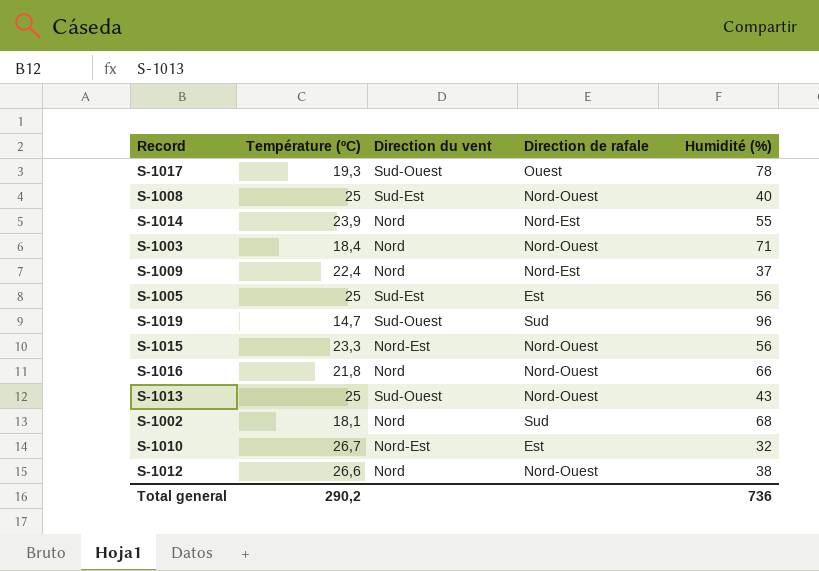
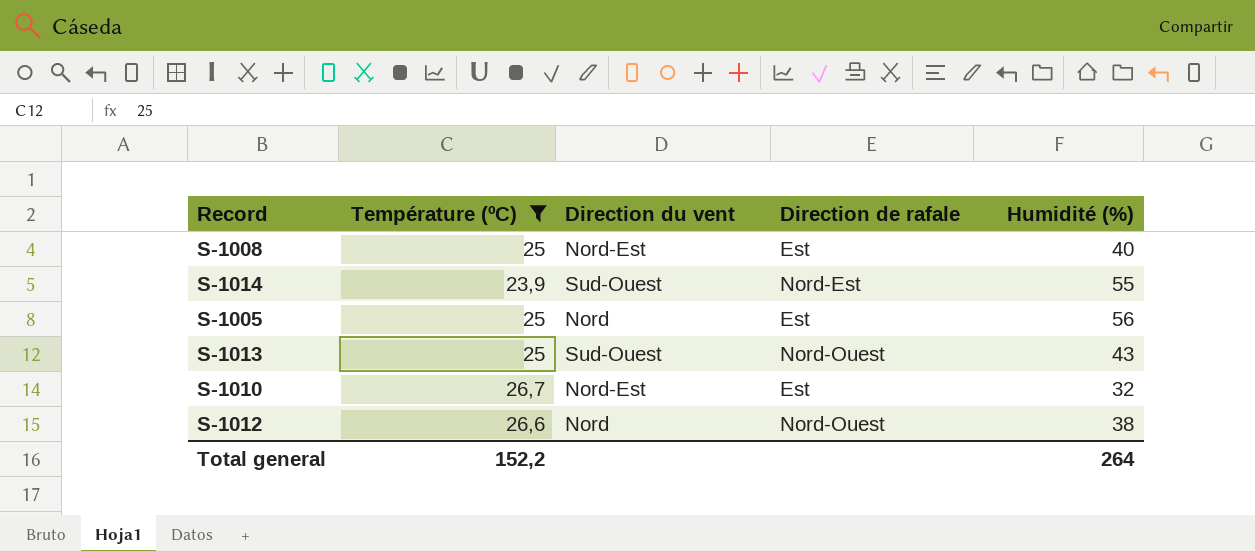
filter: none -> Température (ºC) >= 23,9
S-1008 | Direction du vent: Sud-Est -> Nord-Est
S-1008 | Direction de rafale: Nord-Ouest -> Est
S-1014 | Direction du vent: Nord -> Sud-Ouest
S-1005 | Direction du vent: Sud-Est -> Nord
Total general | Température (ºC): 290,2 -> 152,2
Total general | Humidité (%): 736 -> 264

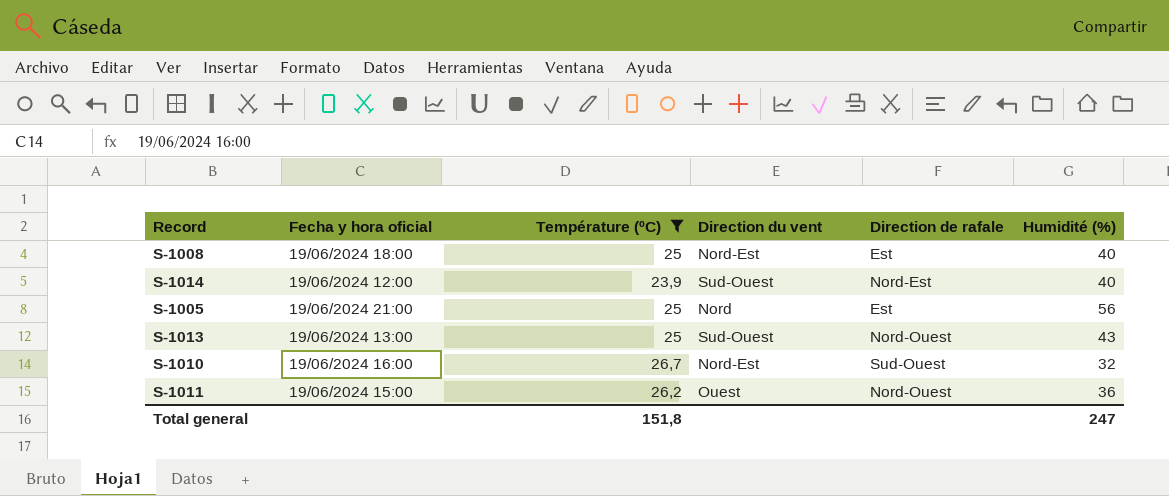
column Fecha y hora oficial | position: none -> 2
row S-1012: 26,6 | Nord | Nord-Ouest | 38 -> none
S-1014 | Humidité (%): 55 -> 40
S-1010 | Direction de rafale: Est -> Sud-Ouest
row S-1011: none -> 19/06/2024 15:00 | 26,2 | Ouest | Nord-Ouest | 36
Total general | Température (ºC): 152,2 -> 151,8
Total general | Humidité (%): 264 -> 247

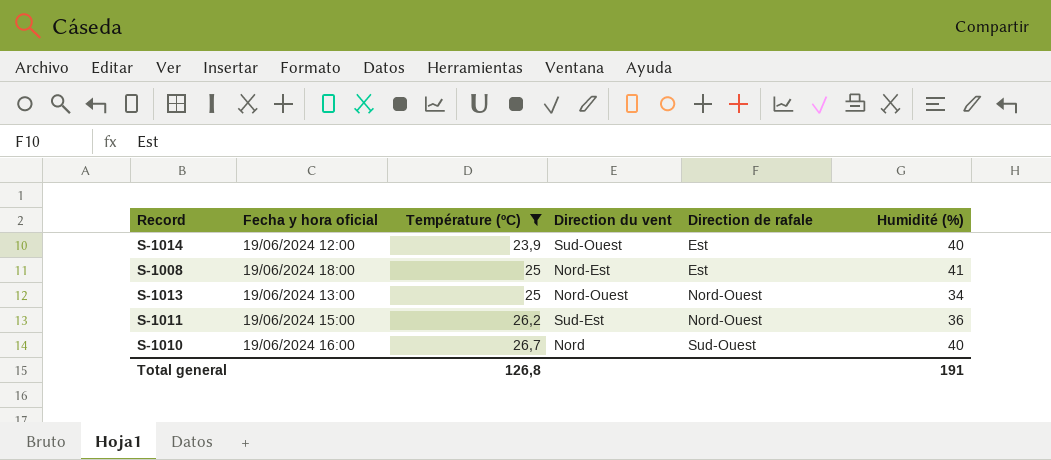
row order: none -> Température (ºC) ascending
row S-1005: 19/06/2024 21:00 | 25 | Nord | Est | 56 -> none
S-1014 | Direction de rafale: Nord-Est -> Est
S-1008 | Humidité (%): 40 -> 41
S-1013 | Direction du vent: Sud-Ouest -> Nord-Ouest
S-1013 | Humidité (%): 43 -> 34
S-1011 | Direction du vent: Ouest -> Sud-Est
S-1010 | Direction du vent: Nord-Est -> Nord
S-1010 | Humidité (%): 32 -> 40
Total general | Température (ºC): 151,8 -> 126,8
Total general | Humidité (%): 247 -> 191

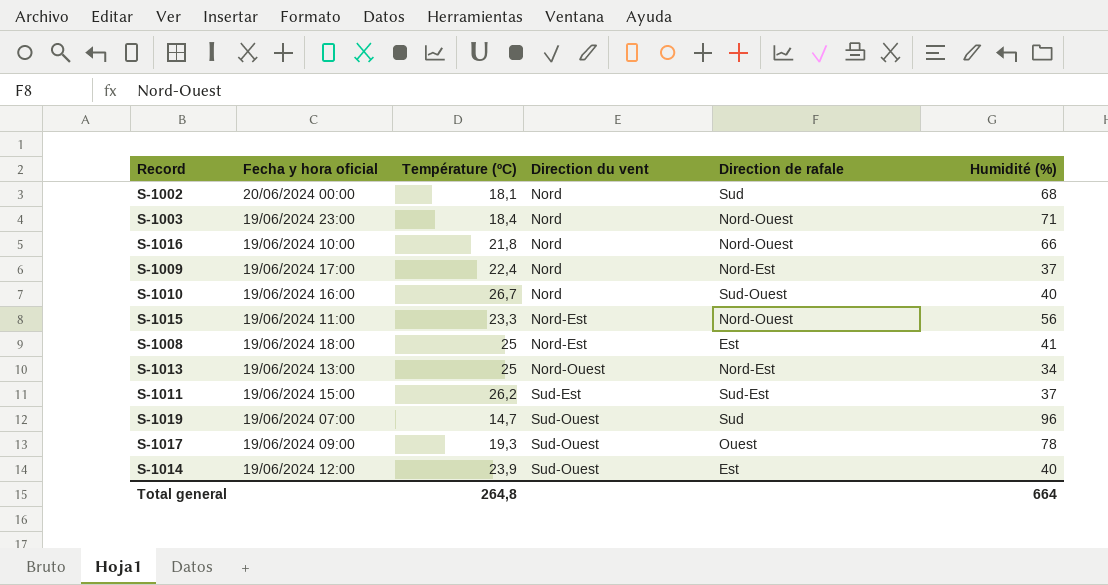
filter: Température (ºC) >= 23,9 -> none
row order: Température (ºC) ascending -> Direction du vent ascending
S-1013 | Direction de rafale: Nord-Ouest -> Nord-Est
S-1011 | Direction de rafale: Nord-Ouest -> Sud-Est
S-1011 | Humidité (%): 36 -> 37
Total general | Température (ºC): 126,8 -> 264,8
Total general | Humidité (%): 191 -> 664

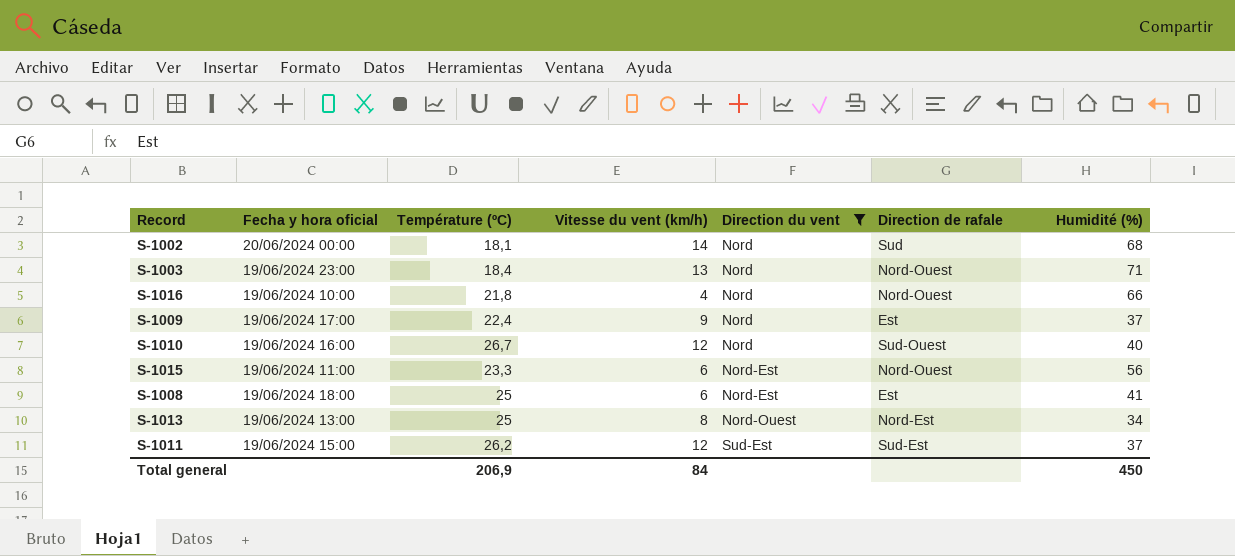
filter: none -> Direction du vent != Sud-Ouest
column Vitesse du vent (km/h) | position: none -> 4
S-1009 | Direction de rafale: Nord-Est -> Est
Total general | Température (ºC): 264,8 -> 206,9
Total general | Humidité (%): 664 -> 450

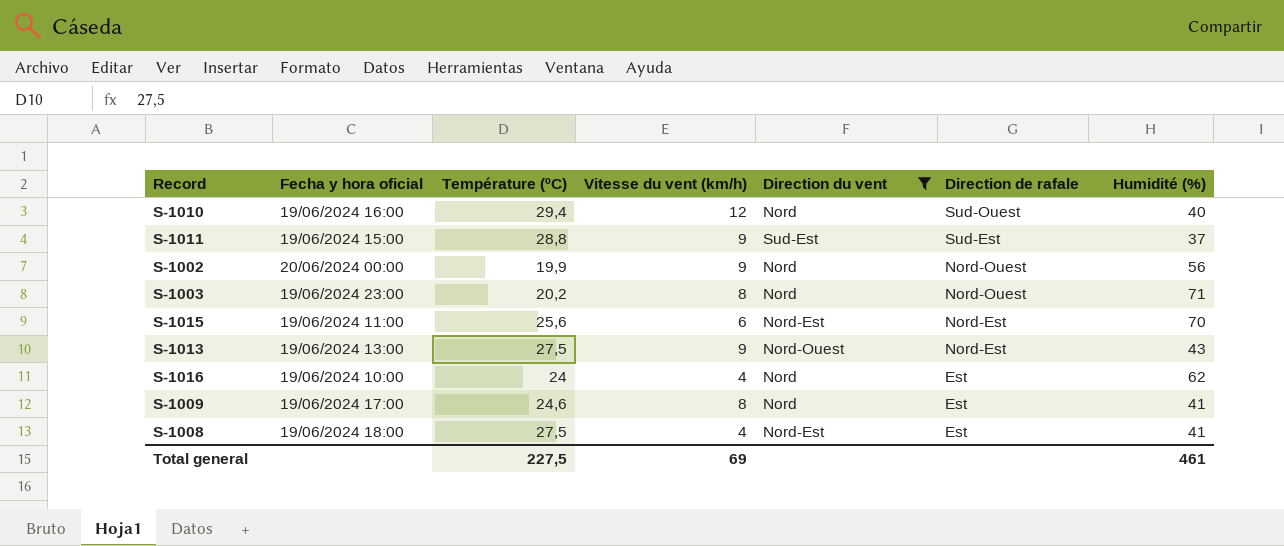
row order: Direction du vent ascending -> Direction de rafale descending
S-1010 | Température (ºC): 26,7 -> 29,4
S-1011 | Température (ºC): 26,2 -> 28,8
S-1011 | Vitesse du vent (km/h): 12 -> 9
S-1002 | Température (ºC): 18,1 -> 19,9
S-1002 | Vitesse du vent (km/h): 14 -> 9
S-1002 | Direction de rafale: Sud -> Nord-Ouest
S-1002 | Humidité (%): 68 -> 56
S-1003 | Température (ºC): 18,4 -> 20,2
S-1003 | Vitesse du vent (km/h): 13 -> 8
S-1015 | Température (ºC): 23,3 -> 25,6
S-1015 | Direction de rafale: Nord-Ouest -> Nord-Est
S-1015 | Humidité (%): 56 -> 70
S-1013 | Température (ºC): 25 -> 27,5
S-1013 | Vitesse du vent (km/h): 8 -> 9
S-1013 | Humidité (%): 34 -> 43
S-1016 | Température (ºC): 21,8 -> 24
S-1016 | Direction de rafale: Nord-Ouest -> Est
S-1016 | Humidité (%): 66 -> 62
S-1009 | Température (ºC): 22,4 -> 24,6
S-1009 | Vitesse du vent (km/h): 9 -> 8
S-1009 | Humidité (%): 37 -> 41
S-1008 | Température (ºC): 25 -> 27,5
S-1008 | Vitesse du vent (km/h): 6 -> 4
Total general | Température (ºC): 206,9 -> 227,5
Total general | Vitesse du vent (km/h): 84 -> 69
Total general | Humidité (%): 450 -> 461

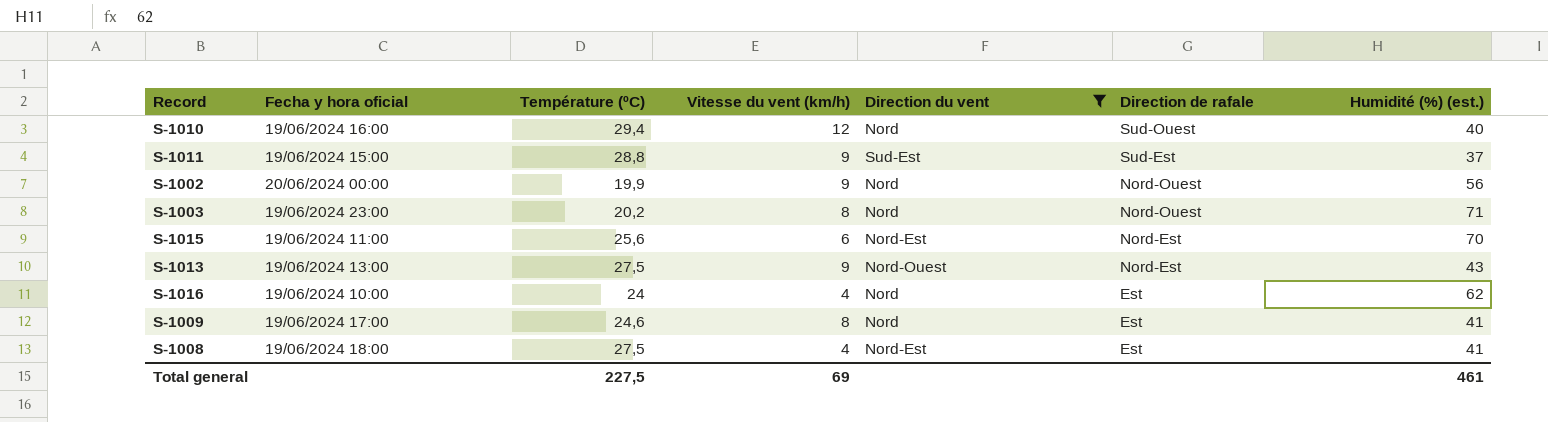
column name: Humidité (%) -> Humidité (%) (est.)

